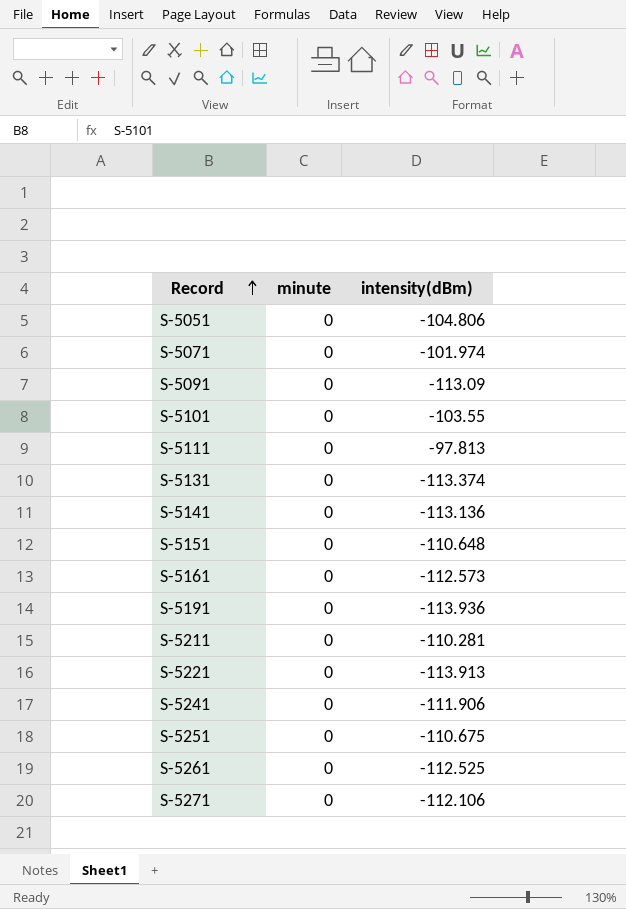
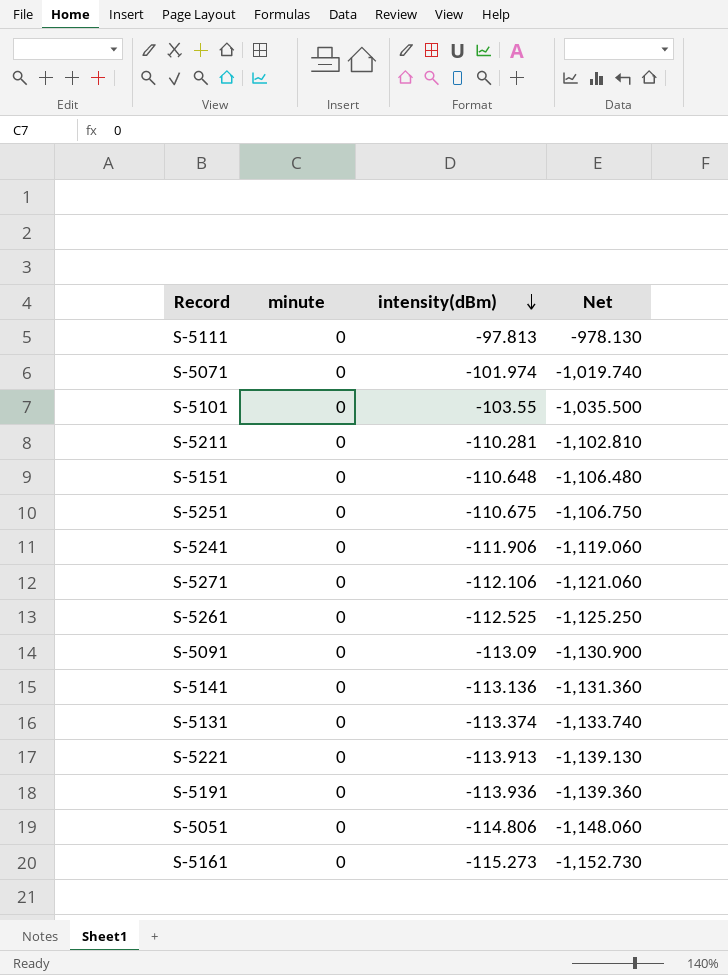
row order: Record ascending -> intensity(dBm) descending
column Net | formula: none -> [intensity(dBm)] * 10
S-5051 | intensity(dBm): -104.806 -> -114.806
S-5161 | intensity(dBm): -112.573 -> -115.273

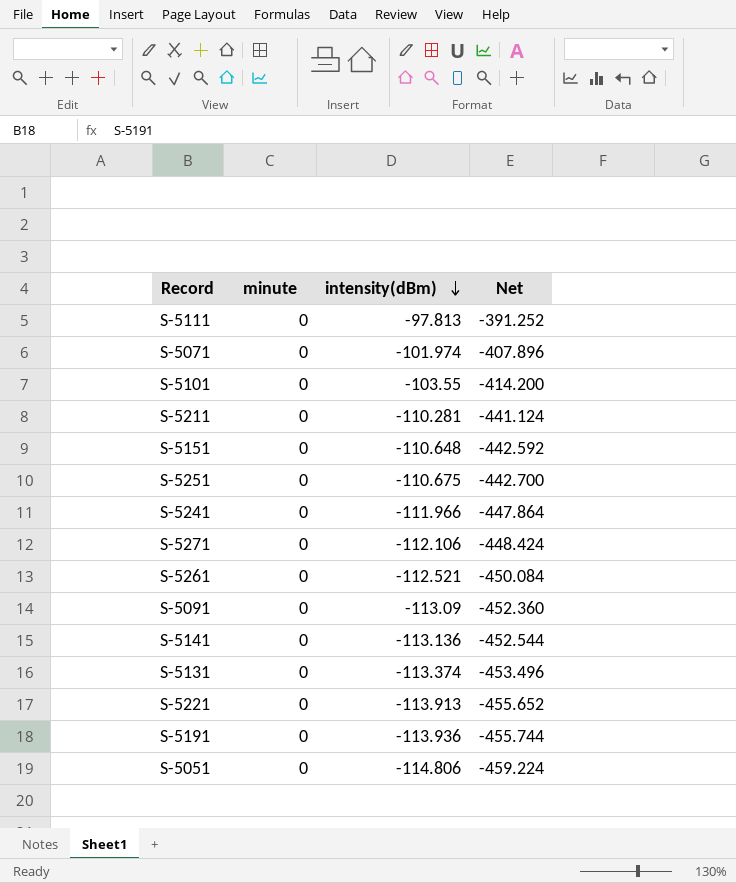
column Net | formula: [intensity(dBm)] * 10 -> [intensity(dBm)] * 4
row S-5161: 0 | -115.273 | -1,152.730 -> none
S-5241 | intensity(dBm): -111.906 -> -111.966
S-5261 | intensity(dBm): -112.525 -> -112.521

